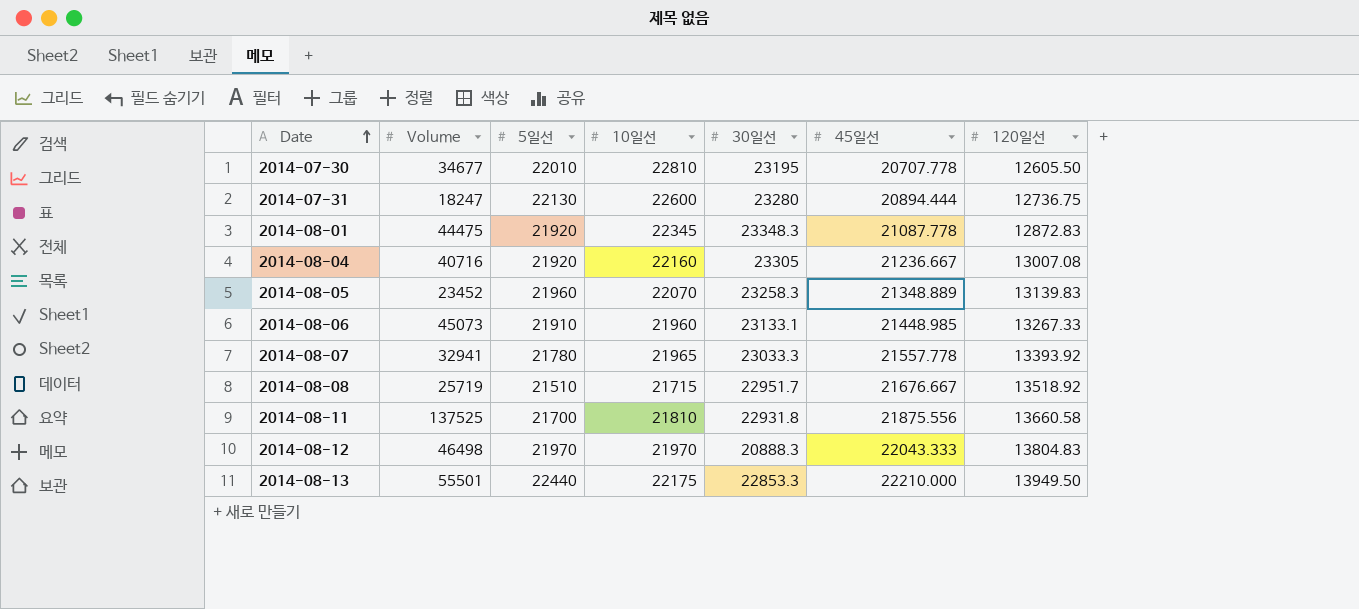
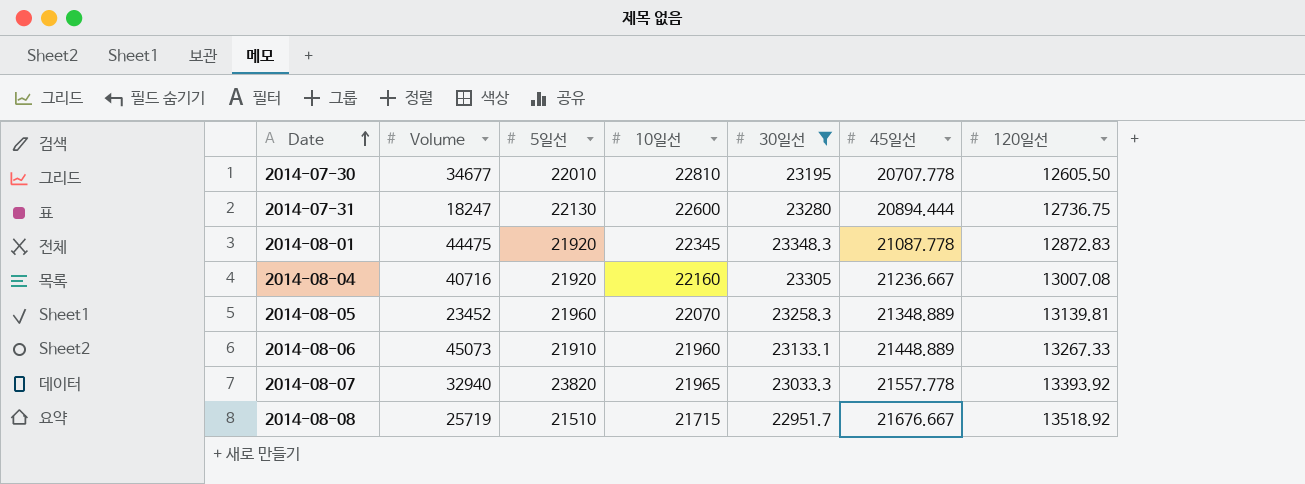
filter: none -> 30일선 >= 22951.7
2014-08-05 | 120일선: 13139.83 -> 13139.81
2014-08-06 | 45일선: 21448.985 -> 21448.889
2014-08-07 | Volume: 32941 -> 32940
2014-08-07 | 5일선: 21780 -> 23820

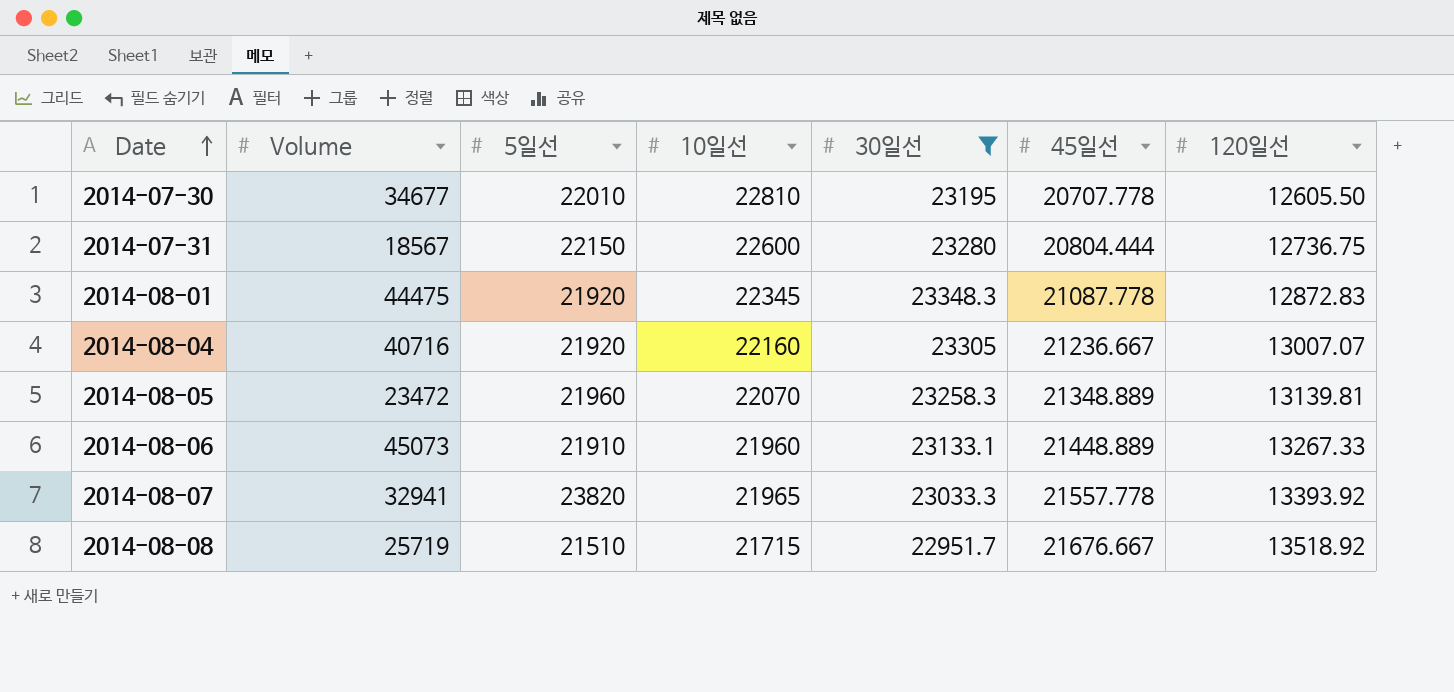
2014-07-31 | Volume: 18247 -> 18567
2014-07-31 | 5일선: 22130 -> 22150
2014-07-31 | 45일선: 20894.444 -> 20804.444
2014-08-04 | 120일선: 13007.08 -> 13007.07
2014-08-05 | Volume: 23452 -> 23472
2014-08-07 | Volume: 32940 -> 32941

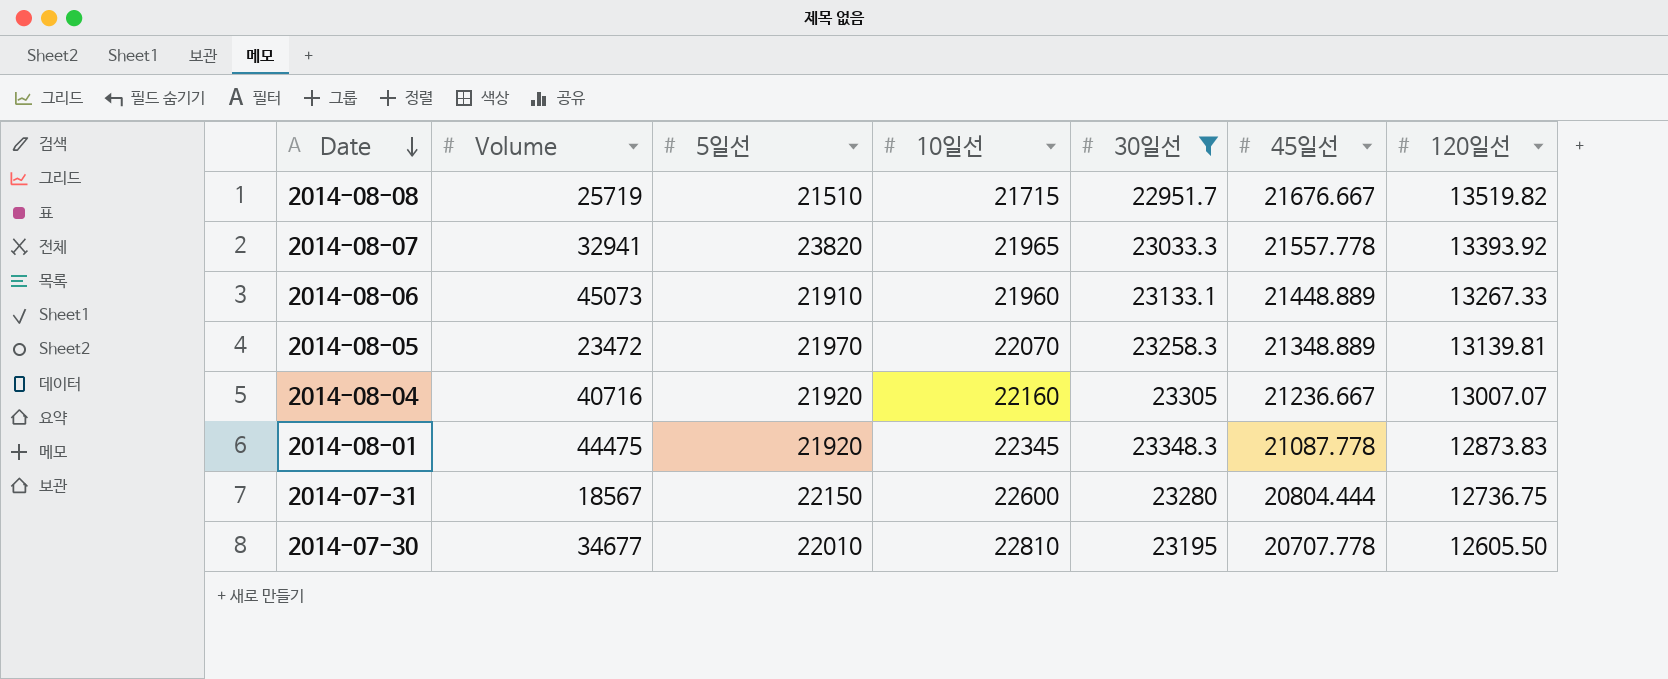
row order: Date ascending -> Date descending
2014-08-08 | 120일선: 13518.92 -> 13519.82
2014-08-05 | 5일선: 21960 -> 21970
2014-08-01 | 120일선: 12872.83 -> 12873.83

